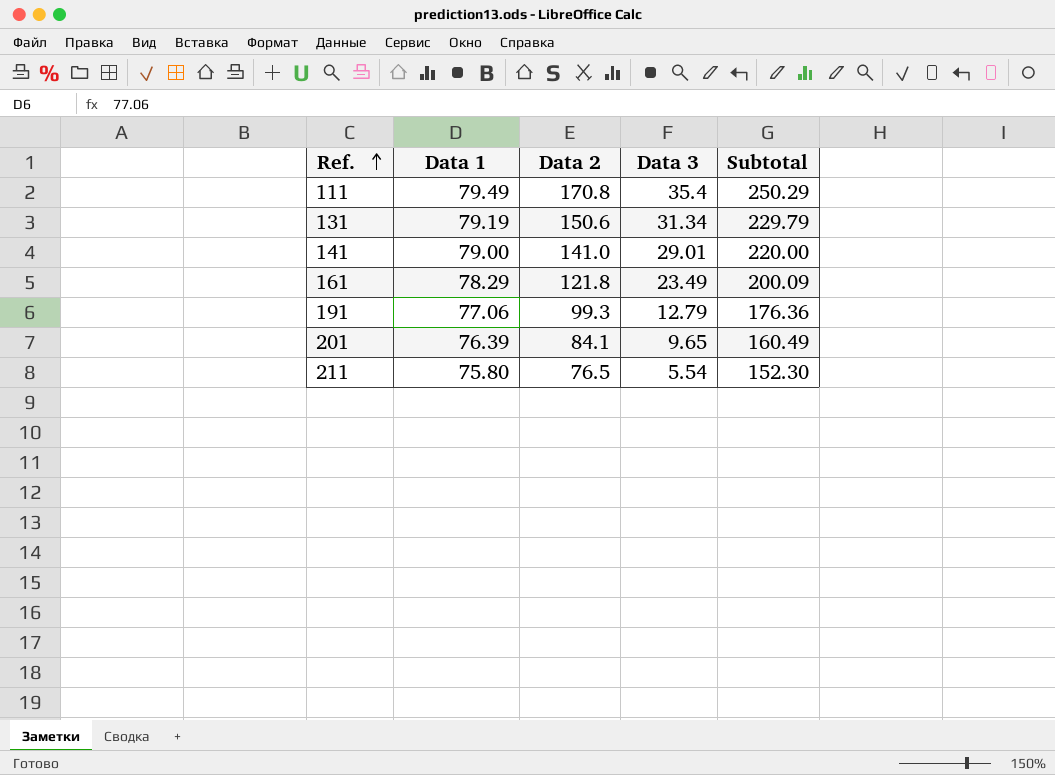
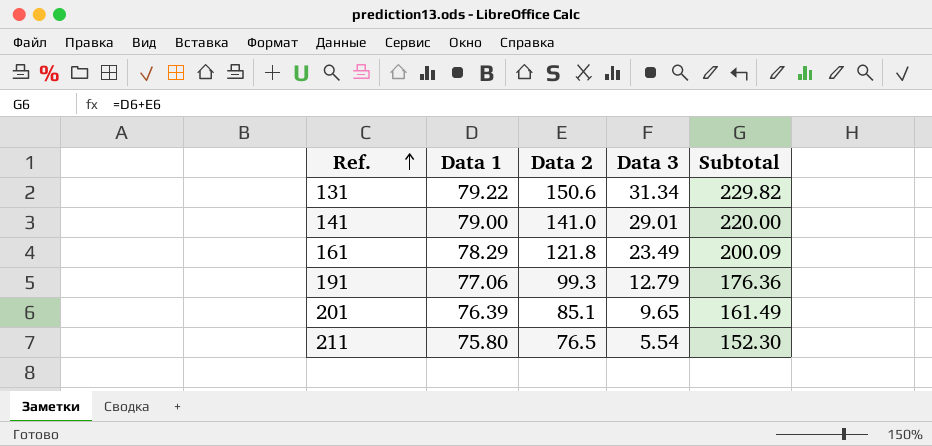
row 111: 79.49 | 170.8 | 35.4 | 250.29 -> none
131 | Data 1: 79.19 -> 79.22
131 | Subtotal: 229.79 -> 229.82
201 | Data 2: 84.1 -> 85.1
201 | Subtotal: 160.49 -> 161.49

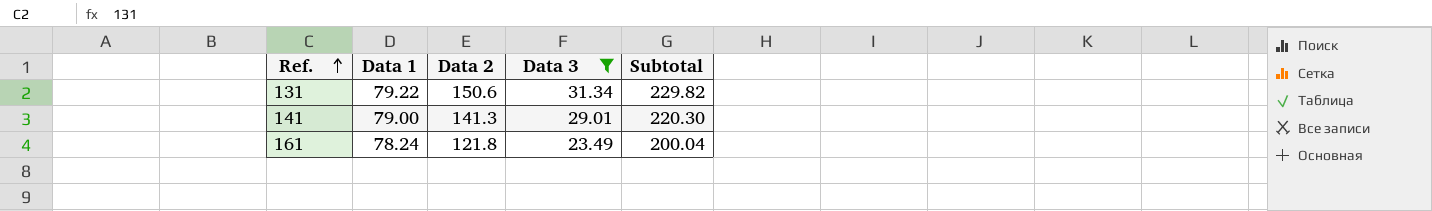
filter: none -> Data 3 >= 23.49
141 | Data 2: 141.0 -> 141.3
141 | Subtotal: 220.00 -> 220.30
161 | Data 1: 78.29 -> 78.24
161 | Subtotal: 200.09 -> 200.04

